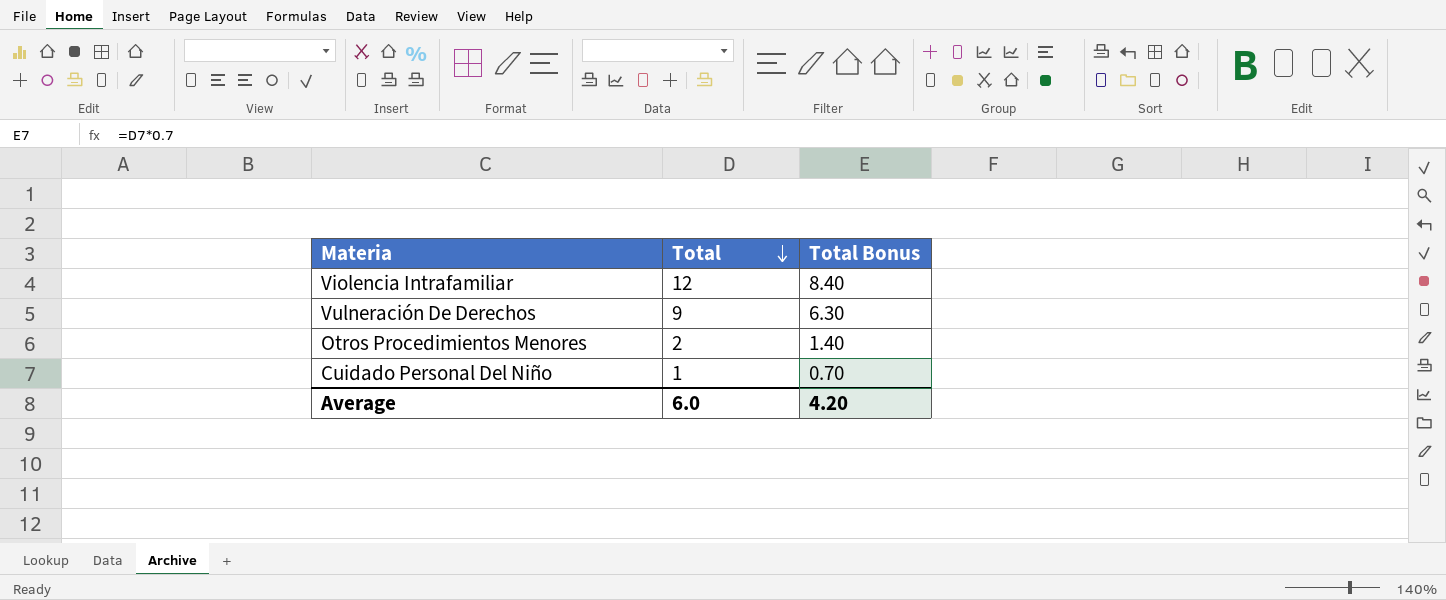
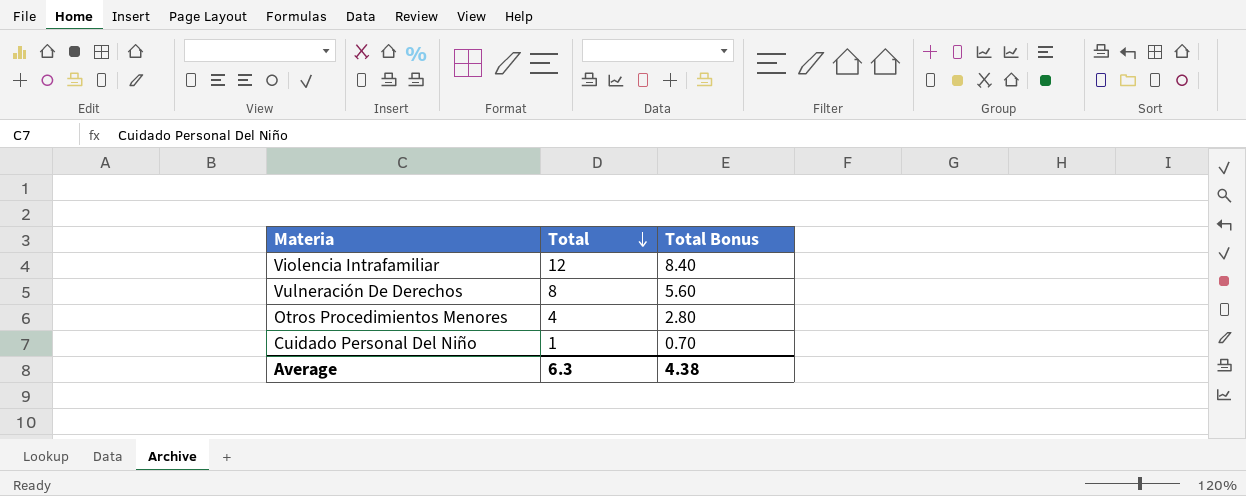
Vulneración De Derechos | Total: 9 -> 8
Vulneración De Derechos | Total Bonus: 6.30 -> 5.60
Otros Procedimientos Menores | Total: 2 -> 4
Otros Procedimientos Menores | Total Bonus: 1.40 -> 2.80
Average | Total: 6.0 -> 6.3
Average | Total Bonus: 4.20 -> 4.38

